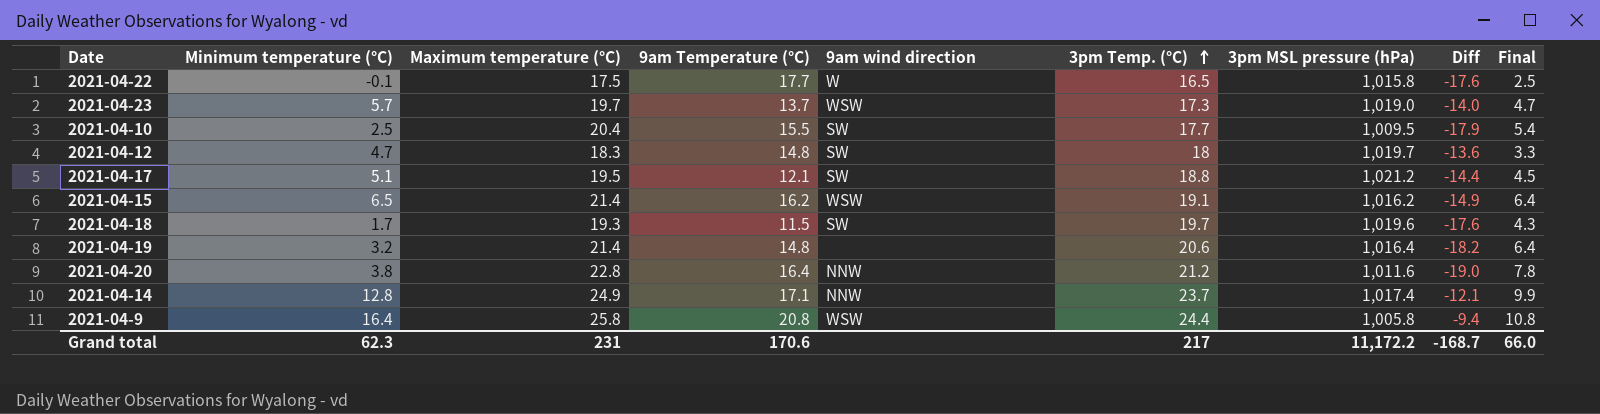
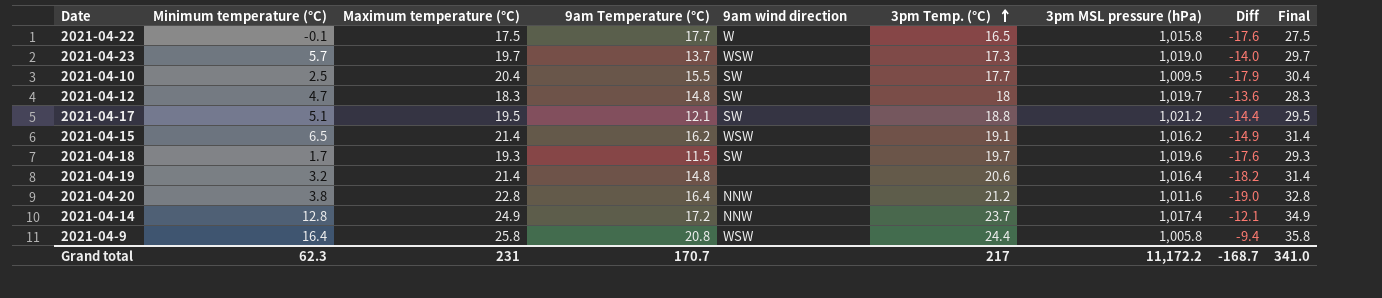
column Final | formula: [Maximum temperature (°C)] - 15 -> [Maximum temperature (°C)] + 10
2021-04-14 | 9am Temperature (°C): 17.1 -> 17.2
Grand total | 9am Temperature (°C): 170.6 -> 170.7
Grand total | Final: 66.0 -> 341.0

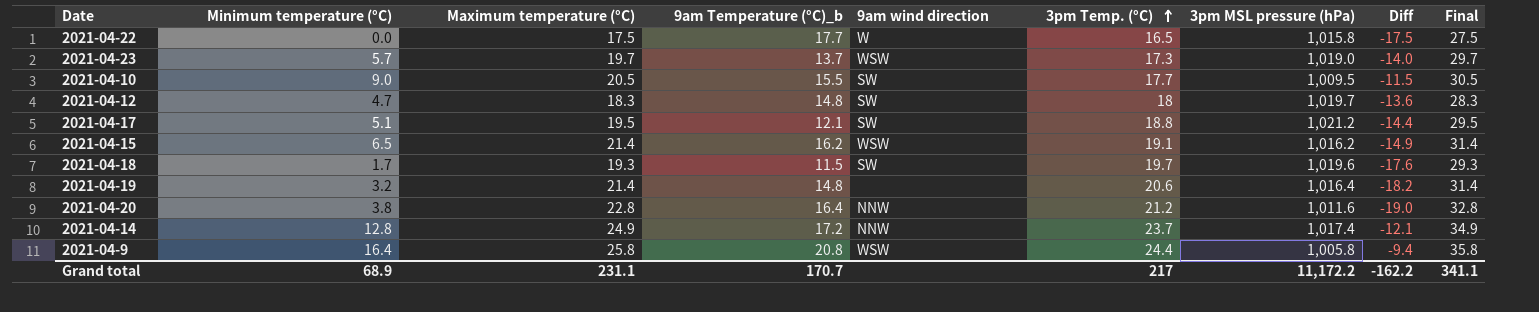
column name: 9am Temperature (°C) -> 9am Temperature (°C)_b
2021-04-22 | Minimum temperature (°C): -0.1 -> 0.0
2021-04-22 | Diff: -17.6 -> -17.5
2021-04-10 | Minimum temperature (°C): 2.5 -> 9.0
2021-04-10 | Maximum temperature (°C): 20.4 -> 20.5
2021-04-10 | Diff: -17.9 -> -11.5
2021-04-10 | Final: 30.4 -> 30.5
Grand total | Minimum temperature (°C): 62.3 -> 68.9
Grand total | Maximum temperature (°C): 231 -> 231.1
Grand total | Diff: -168.7 -> -162.2
Grand total | Final: 341.0 -> 341.1

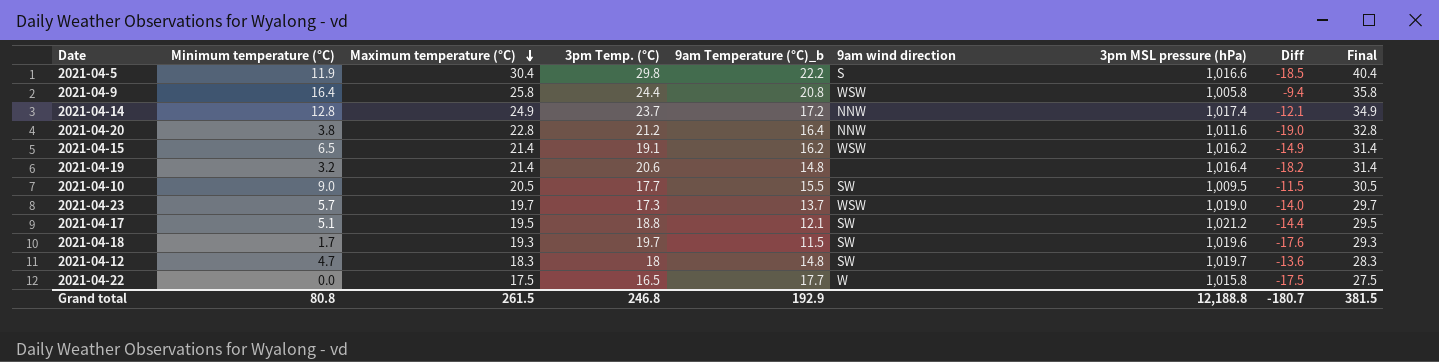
row order: 3pm Temp. (°C) ascending -> Maximum temperature (°C) descending
column 3pm Temp. (°C) | position: 6 -> 4
row 2021-04-5: none -> 11.9 | 30.4 | 29.8 | 22.2 | S | 1,016.6 | -18.5 | 40.4
Grand total | Minimum temperature (°C): 68.9 -> 80.8
Grand total | Maximum temperature (°C): 231.1 -> 261.5
Grand total | 3pm Temp. (°C): 217 -> 246.8
Grand total | 9am Temperature (°C)_b: 170.7 -> 192.9
Grand total | 3pm MSL pressure (hPa): 11,172.2 -> 12,188.8
Grand total | Diff: -162.2 -> -180.7
Grand total | Final: 341.1 -> 381.5

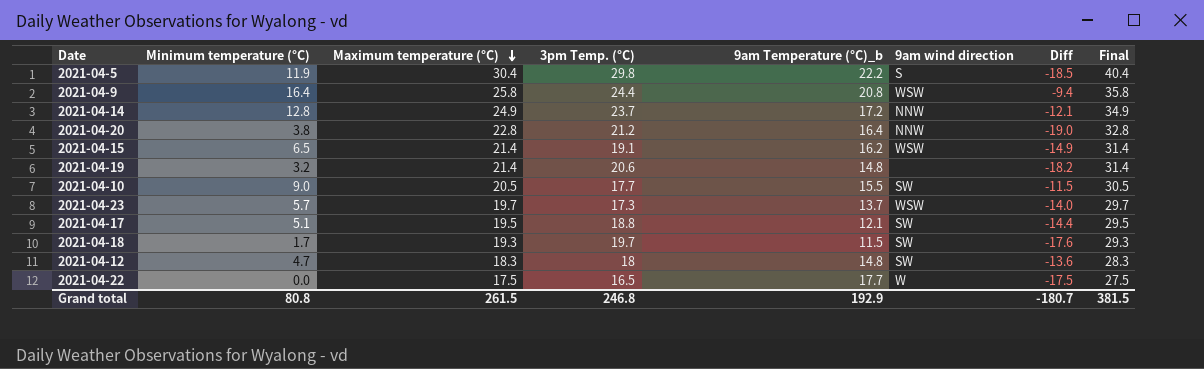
column 3pm MSL pressure (hPa) | position: 7 -> none

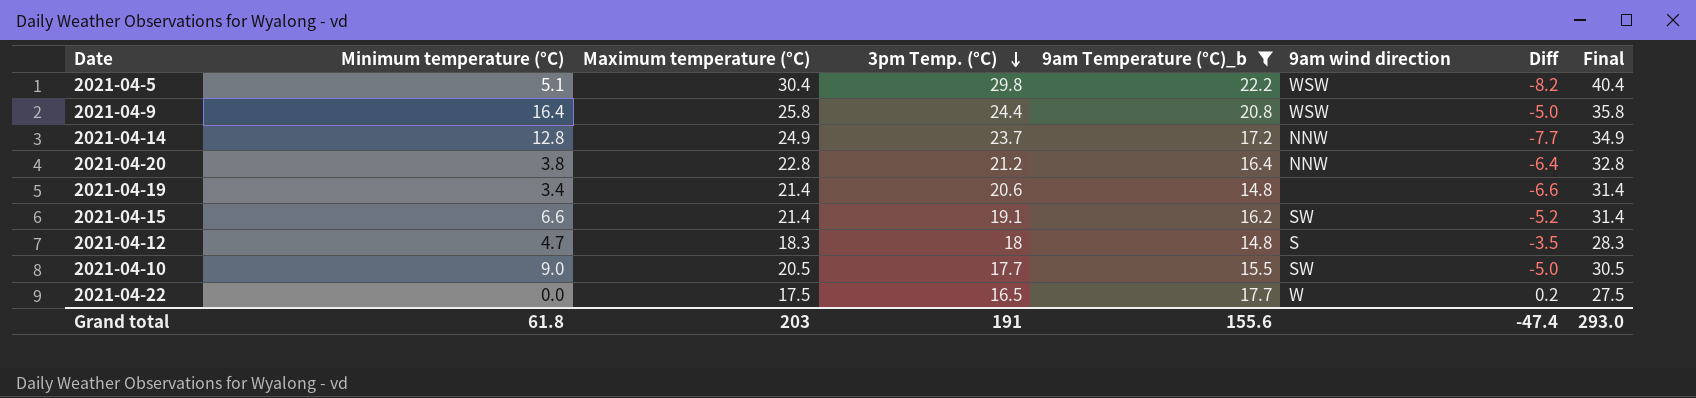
filter: none -> 9am Temperature (°C)_b >= 14.8
row order: Maximum temperature (°C) descending -> 3pm Temp. (°C) descending
column Diff | formula: [Minimum temperature (°C)] - [Maximum temperature (°C)] -> [9am Temperature (°C)_b] - [Maximum temperature (°C)]
2021-04-5 | Minimum temperature (°C): 11.9 -> 5.1
2021-04-5 | 9am wind direction: S -> WSW
2021-04-19 | Minimum temperature (°C): 3.2 -> 3.4
2021-04-15 | Minimum temperature (°C): 6.5 -> 6.6
2021-04-15 | 9am wind direction: WSW -> SW
2021-04-12 | 9am wind direction: SW -> S
Grand total | Minimum temperature (°C): 80.8 -> 61.8
Grand total | Maximum temperature (°C): 261.5 -> 203
Grand total | 3pm Temp. (°C): 246.8 -> 191
Grand total | 9am Temperature (°C)_b: 192.9 -> 155.6
Grand total | Diff: -180.7 -> -47.4
Grand total | Final: 381.5 -> 293.0

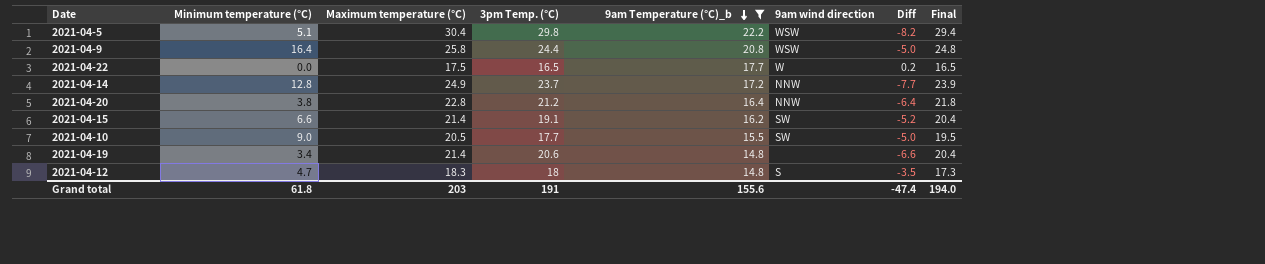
row order: 3pm Temp. (°C) descending -> 9am Temperature (°C)_b descending
column Final | formula: [Maximum temperature (°C)] + 10 -> [Maximum temperature (°C)] - 1
Grand total | Final: 293.0 -> 194.0

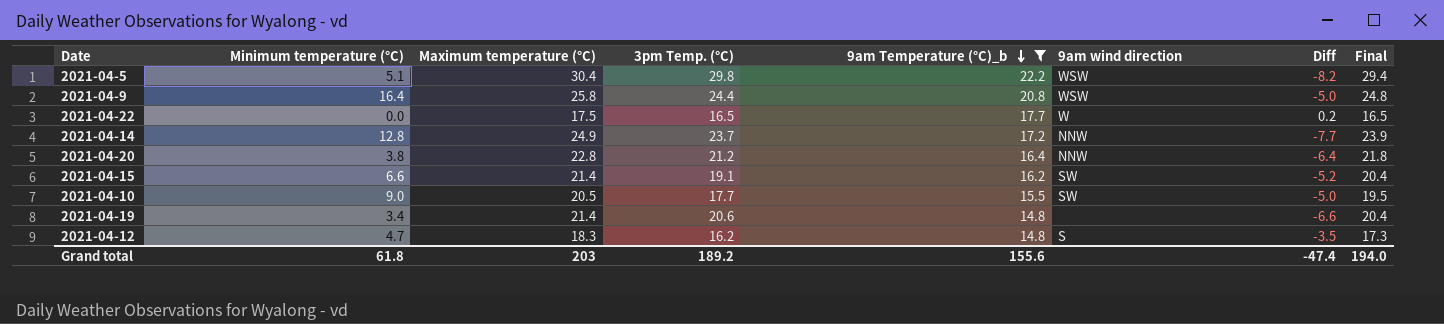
2021-04-12 | 3pm Temp. (°C): 18 -> 16.2
Grand total | 3pm Temp. (°C): 191 -> 189.2

